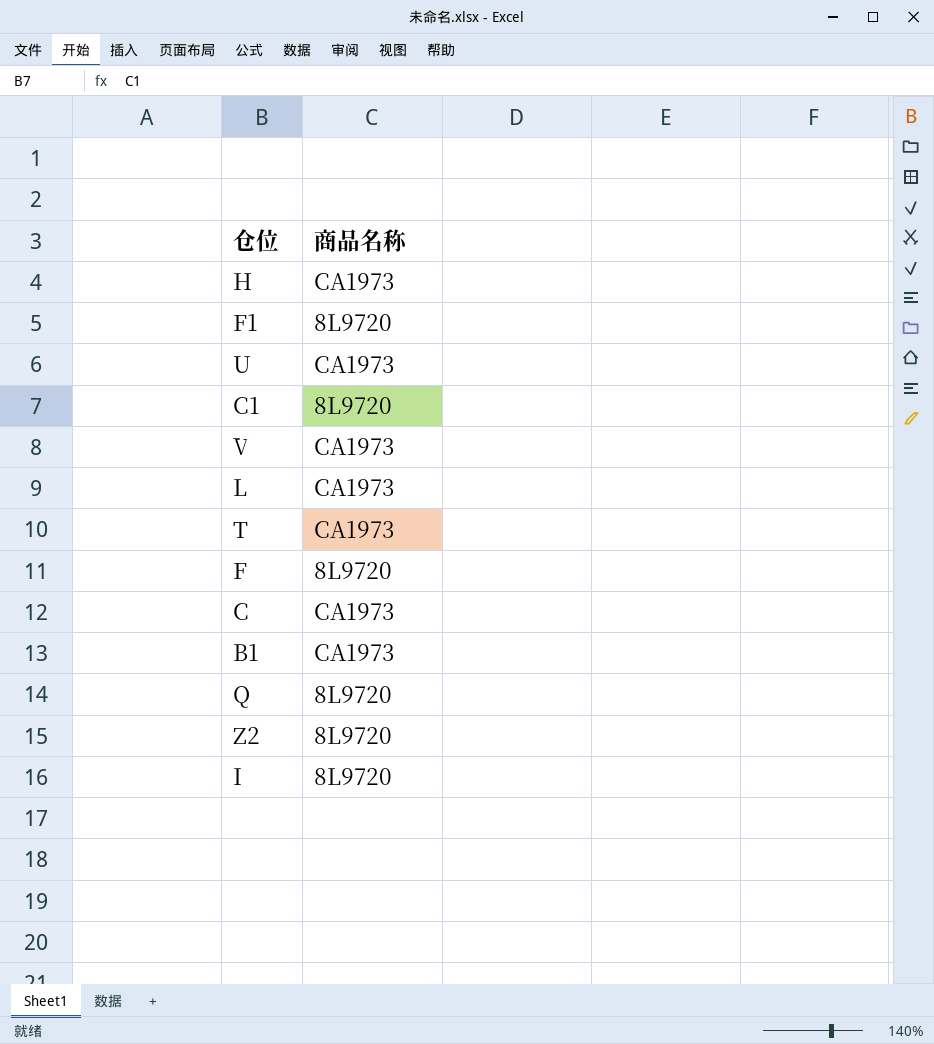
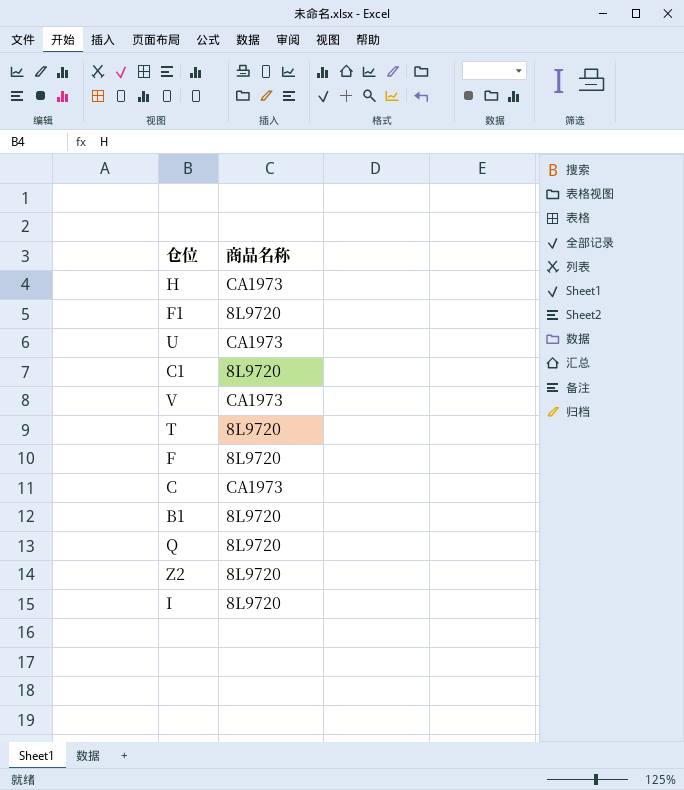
row L: CA1973 -> none
T | 商品名称: CA1973 -> 8L9720
B1 | 商品名称: CA1973 -> 8L9720

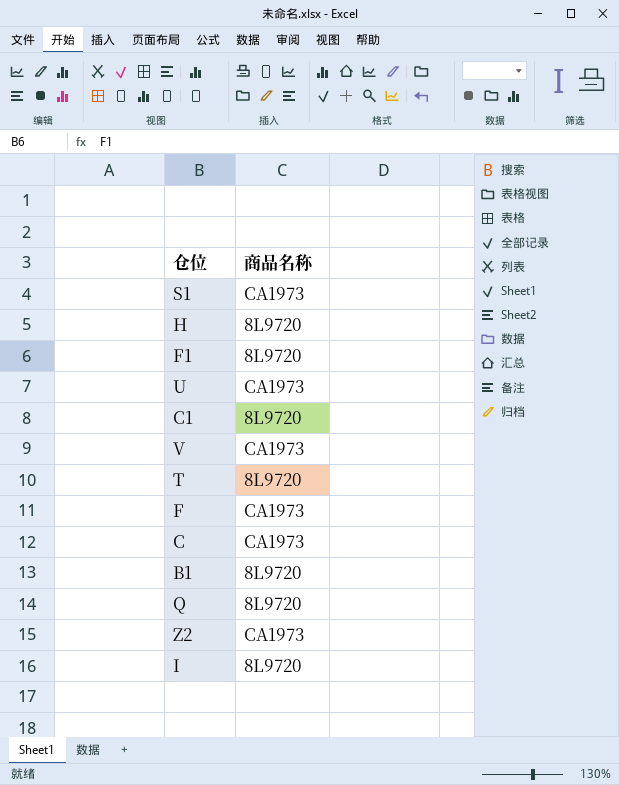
row S1: none -> CA1973
H | 商品名称: CA1973 -> 8L9720
F | 商品名称: 8L9720 -> CA1973
Z2 | 商品名称: 8L9720 -> CA1973

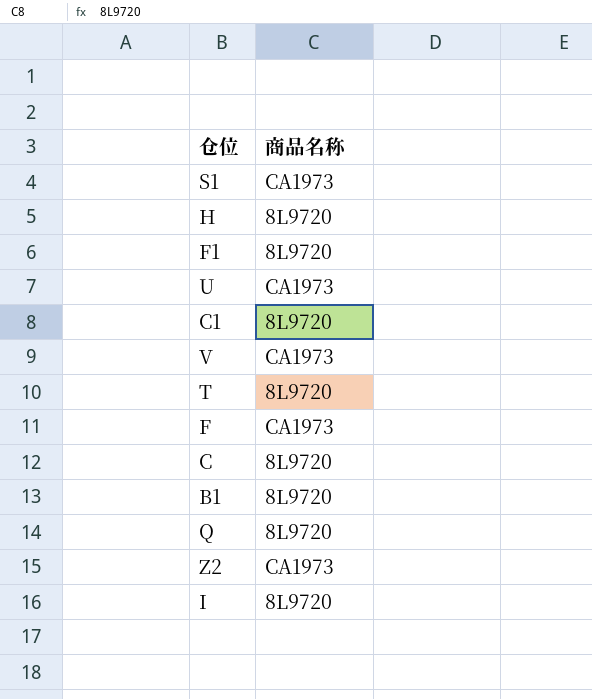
C | 商品名称: CA1973 -> 8L9720

